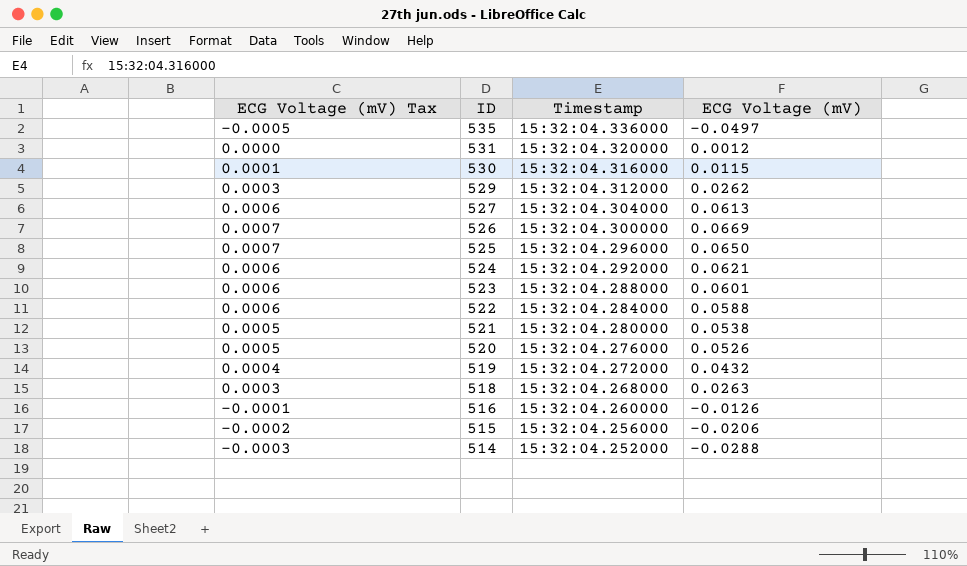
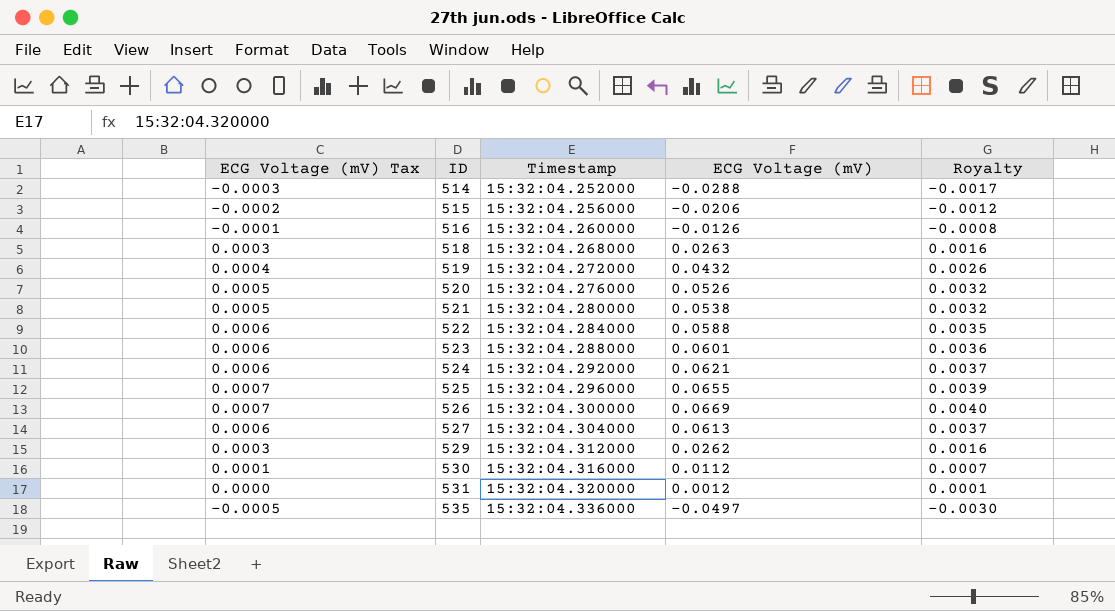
row order: ID descending -> ID ascending
column Royalty | formula: none -> [ECG Voltage (mV)] * 0.06
525 | ECG Voltage (mV): 0.0650 -> 0.0655
530 | ECG Voltage (mV): 0.0115 -> 0.0112

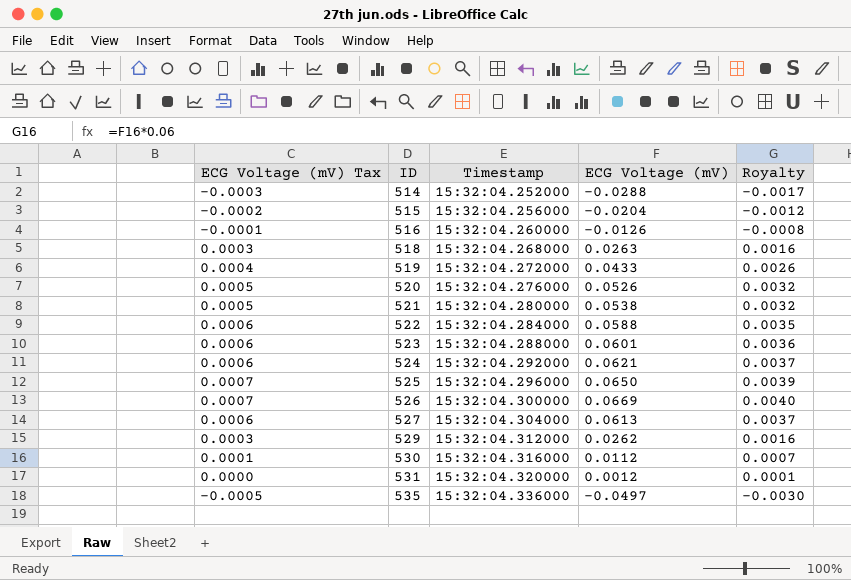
515 | ECG Voltage (mV): -0.0206 -> -0.0204
519 | ECG Voltage (mV): 0.0432 -> 0.0433
525 | ECG Voltage (mV): 0.0655 -> 0.0650

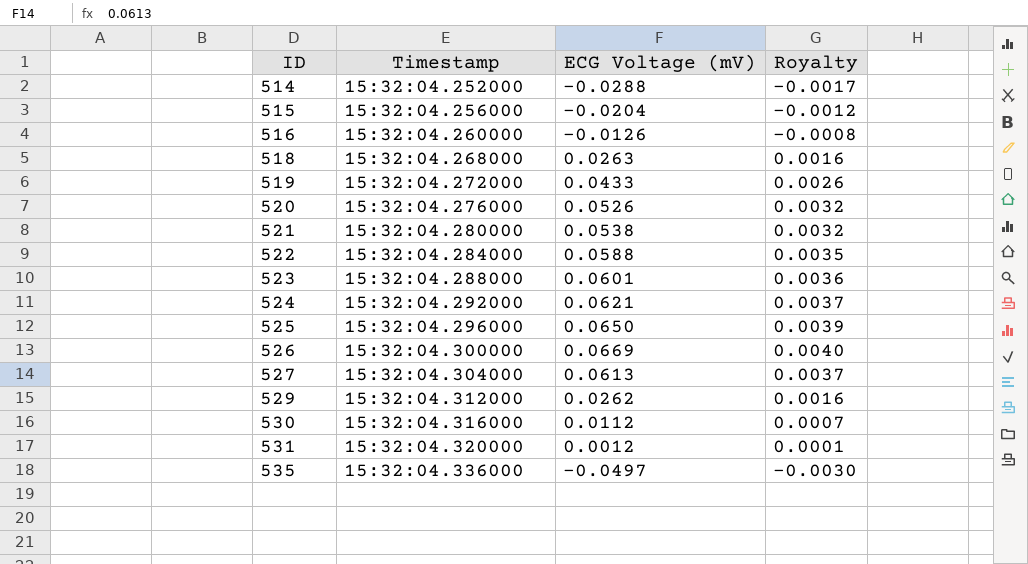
column ECG Voltage (mV) Tax | formula: [ECG Voltage (mV)] * 0.01 -> none

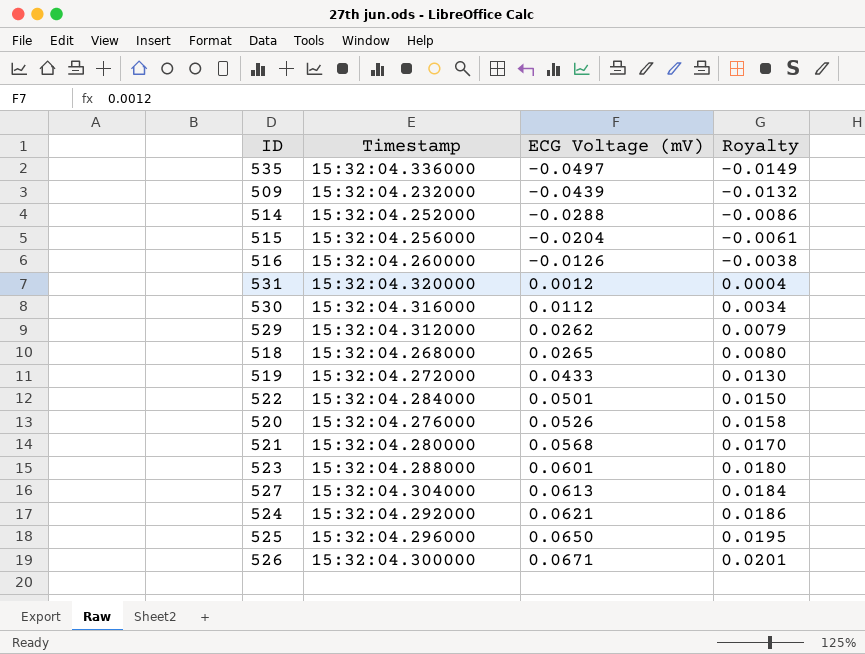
row order: ID ascending -> ECG Voltage (mV) ascending
column Royalty | formula: [ECG Voltage (mV)] * 0.06 -> [ECG Voltage (mV)] * 0.3
row 509: none -> 15:32:04.232000 | -0.0439 | -0.0132
518 | ECG Voltage (mV): 0.0263 -> 0.0265
522 | ECG Voltage (mV): 0.0588 -> 0.0501
521 | ECG Voltage (mV): 0.0538 -> 0.0568
526 | ECG Voltage (mV): 0.0669 -> 0.0671

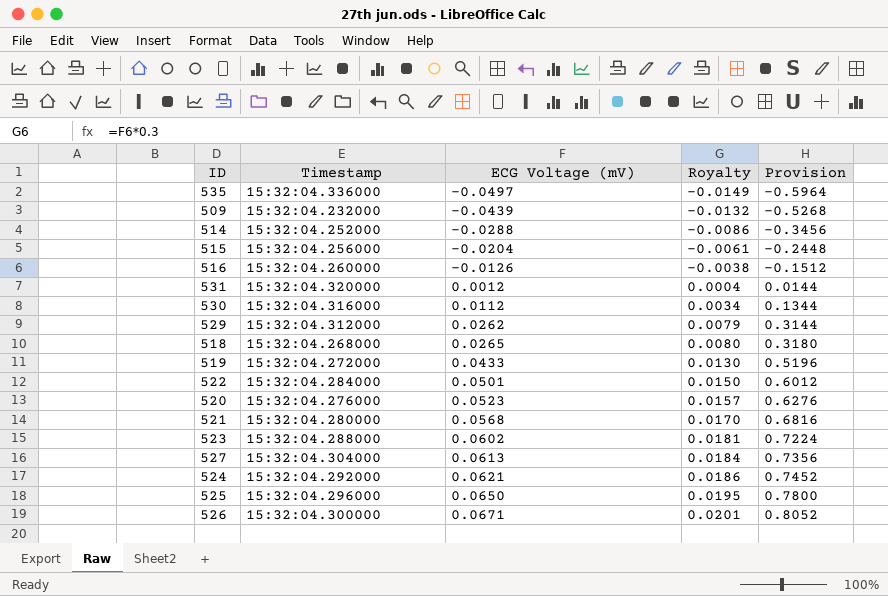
column Provision | formula: none -> [ECG Voltage (mV)] * 12
520 | ECG Voltage (mV): 0.0526 -> 0.0523
520 | Royalty: 0.0158 -> 0.0157
523 | ECG Voltage (mV): 0.0601 -> 0.0602
523 | Royalty: 0.0180 -> 0.0181

